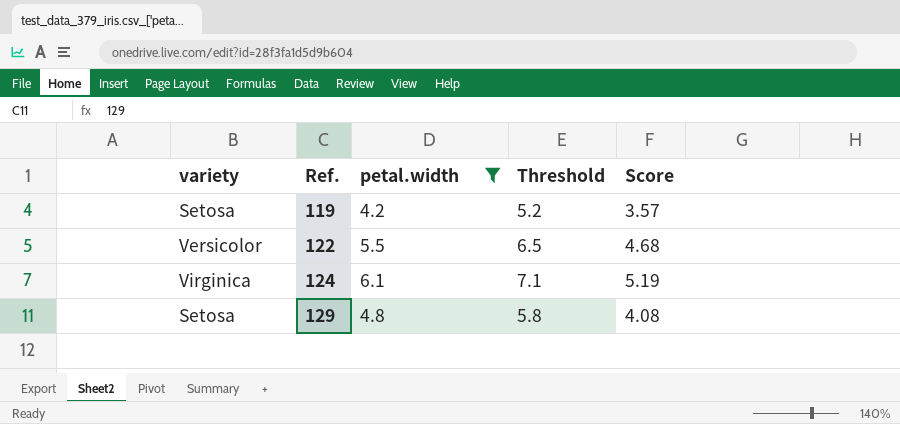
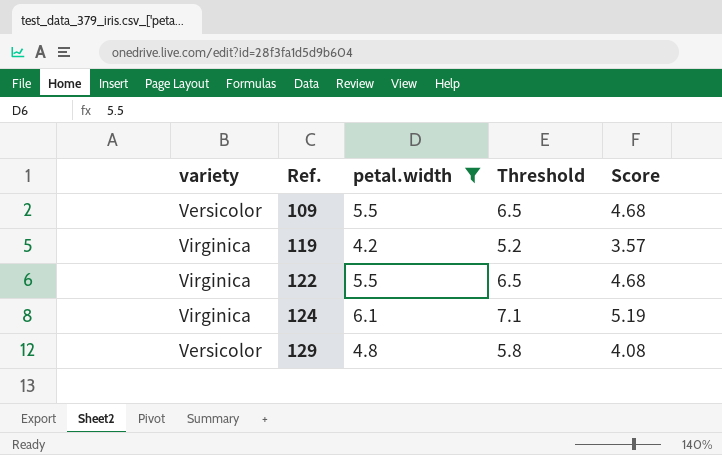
row 109: none -> Versicolor | 5.5 | 6.5 | 4.68
119 | variety: Setosa -> Virginica
122 | variety: Versicolor -> Virginica
129 | variety: Setosa -> Versicolor

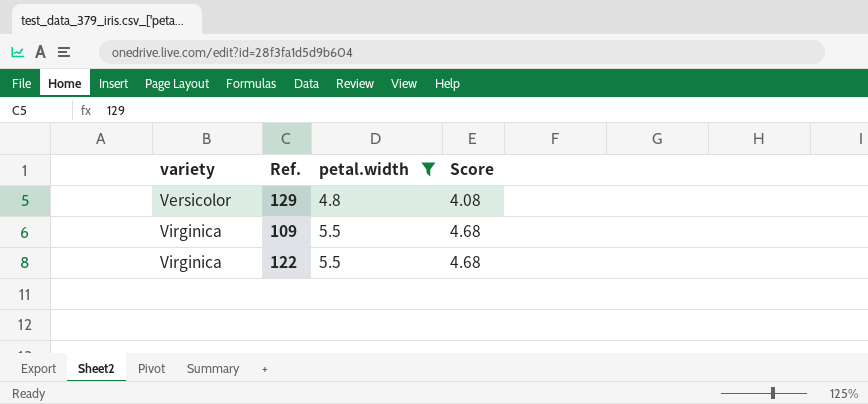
row order: Ref. ascending -> variety ascending
column Threshold | formula: [petal.width] + 1 -> none
row 119: Virginica | 4.2 | 5.2 | 3.57 -> none
row 124: Virginica | 6.1 | 7.1 | 5.19 -> none
109 | variety: Versicolor -> Virginica

